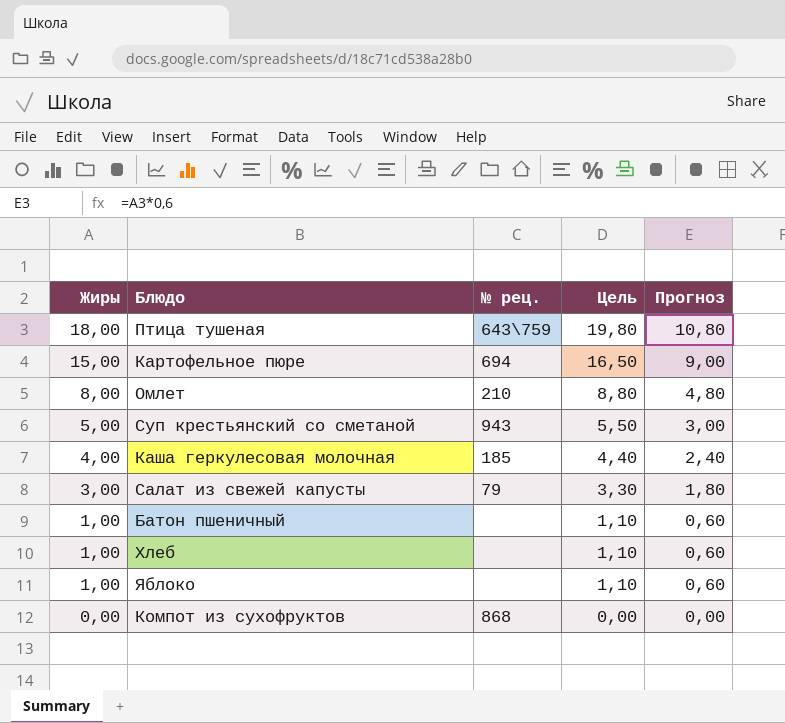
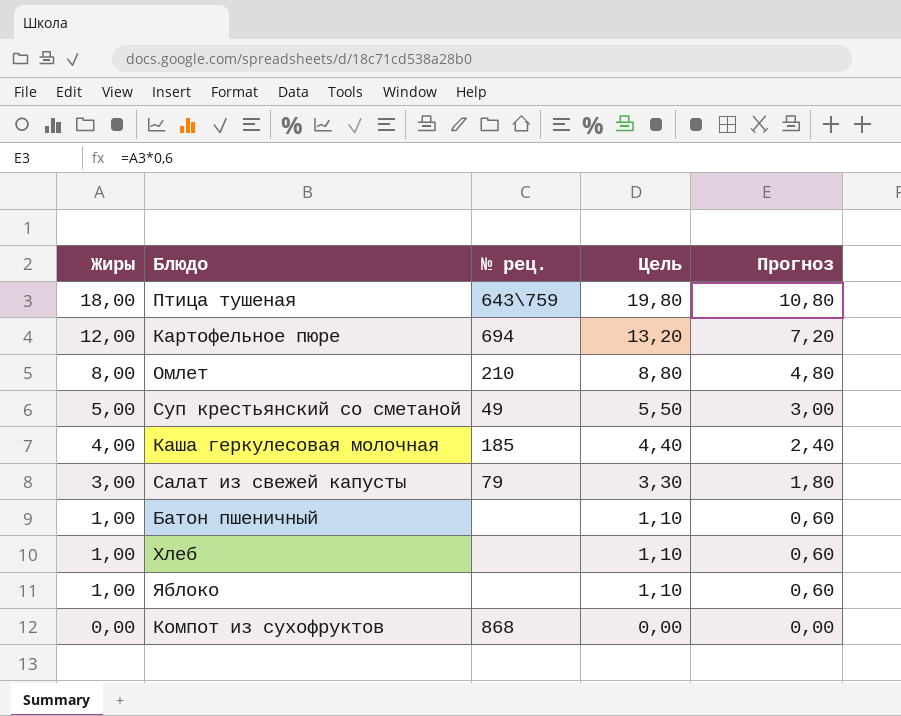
Картофельное пюре | Жиры: 15,00 -> 12,00
Картофельное пюре | Цель: 16,50 -> 13,20
Картофельное пюре | Прогноз: 9,00 -> 7,20
Суп крестьянский со сметаной | № рец.: 943 -> 49

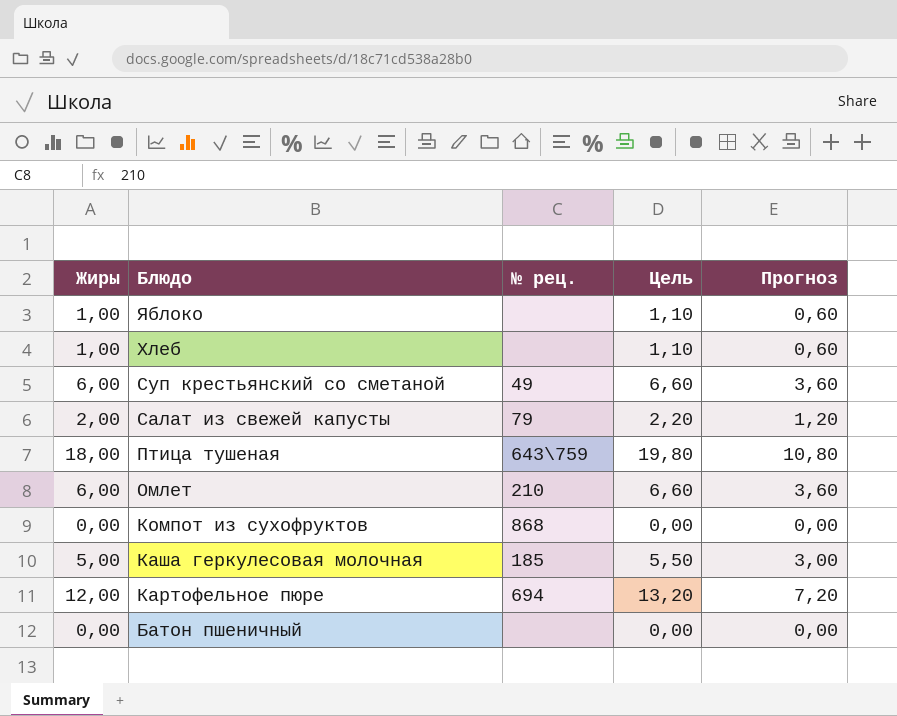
row order: Жиры descending -> Блюдо descending
Суп крестьянский со сметаной | Жиры: 5,00 -> 6,00
Суп крестьянский со сметаной | Цель: 5,50 -> 6,60
Суп крестьянский со сметаной | Прогноз: 3,00 -> 3,60
Салат из свежей капусты | Жиры: 3,00 -> 2,00
Салат из свежей капусты | Цель: 3,30 -> 2,20
Салат из свежей капусты | Прогноз: 1,80 -> 1,20
Омлет | Жиры: 8,00 -> 6,00
Омлет | Цель: 8,80 -> 6,60
Омлет | Прогноз: 4,80 -> 3,60
Каша геркулесовая молочная | Жиры: 4,00 -> 5,00
Каша геркулесовая молочная | Цель: 4,40 -> 5,50
Каша геркулесовая молочная | Прогноз: 2,40 -> 3,00
Батон пшеничный | Жиры: 1,00 -> 0,00
Батон пшеничный | Цель: 1,10 -> 0,00
Батон пшеничный | Прогноз: 0,60 -> 0,00

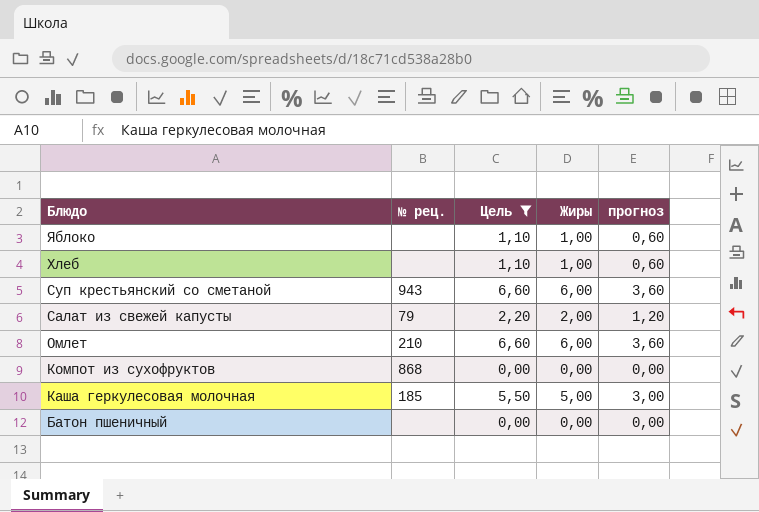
filter: none -> Цель <= 6,60
column Жиры | position: 1 -> 4
column name: Прогноз -> прогноз
Суп крестьянский со сметаной | № рец.: 49 -> 943

